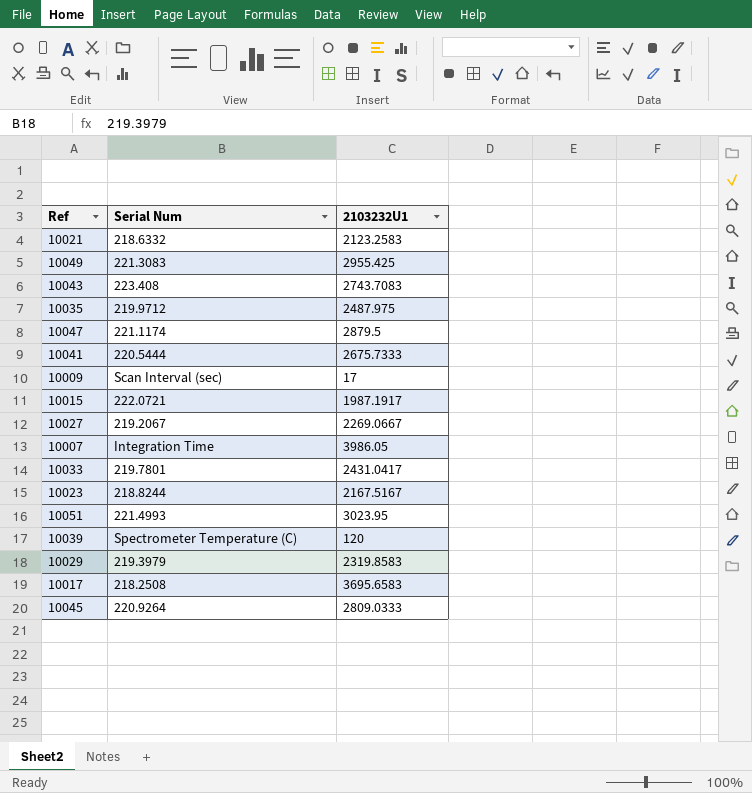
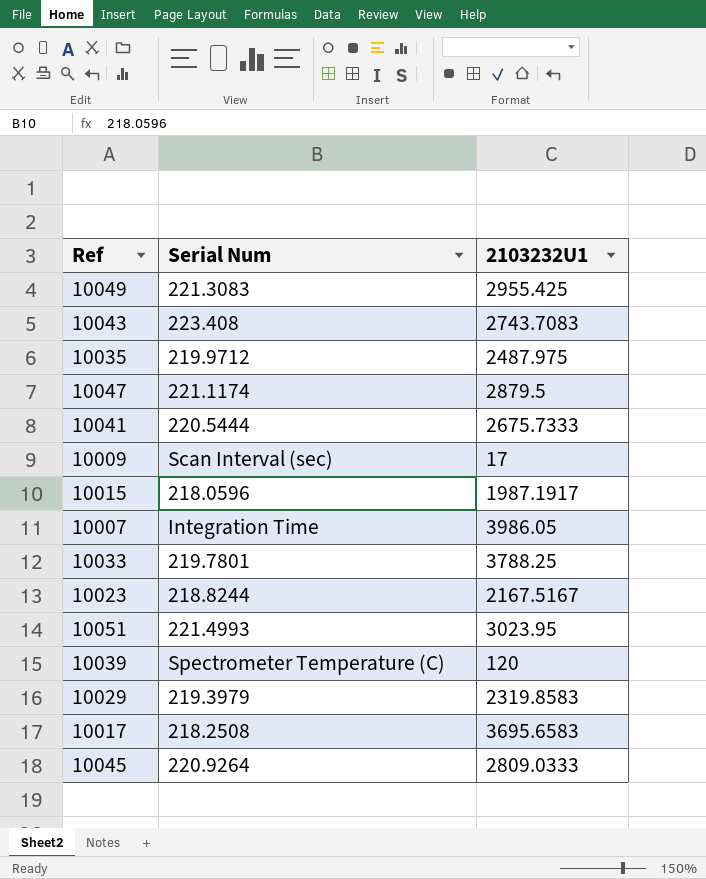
row 10021: 218.6332 | 2123.2583 -> none
row 10027: 219.2067 | 2269.0667 -> none
10015 | Serial Num: 222.0721 -> 218.0596
10033 | 2103232U1: 2431.0417 -> 3788.25

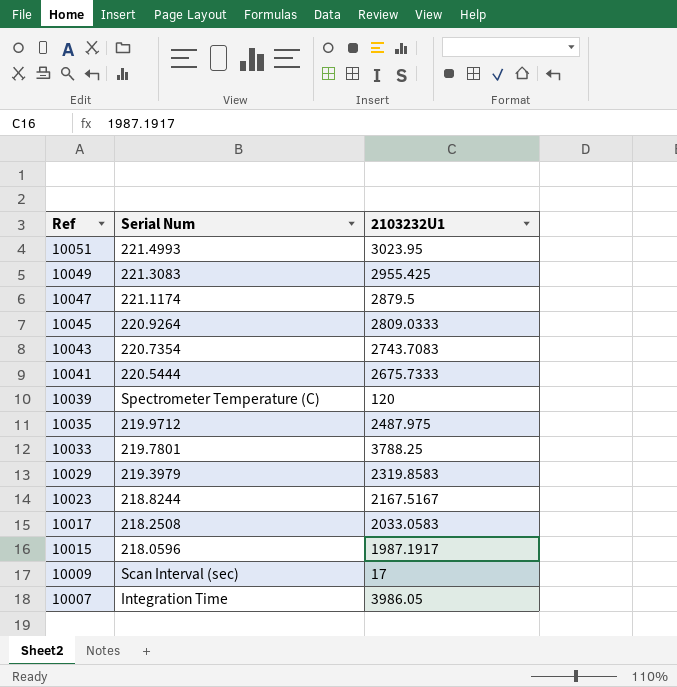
row order: none -> Ref descending
10043 | Serial Num: 223.408 -> 220.7354
10017 | 2103232U1: 3695.6583 -> 2033.0583

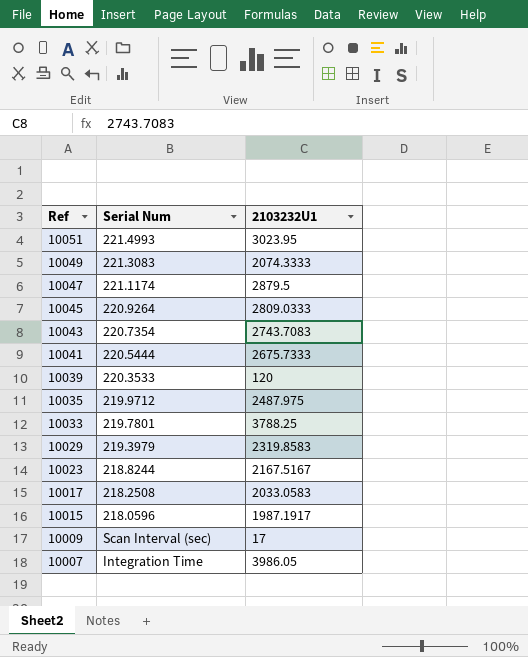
10049 | 2103232U1: 2955.425 -> 2074.3333
10039 | Serial Num: Spectrometer Temperature (C) -> 220.3533

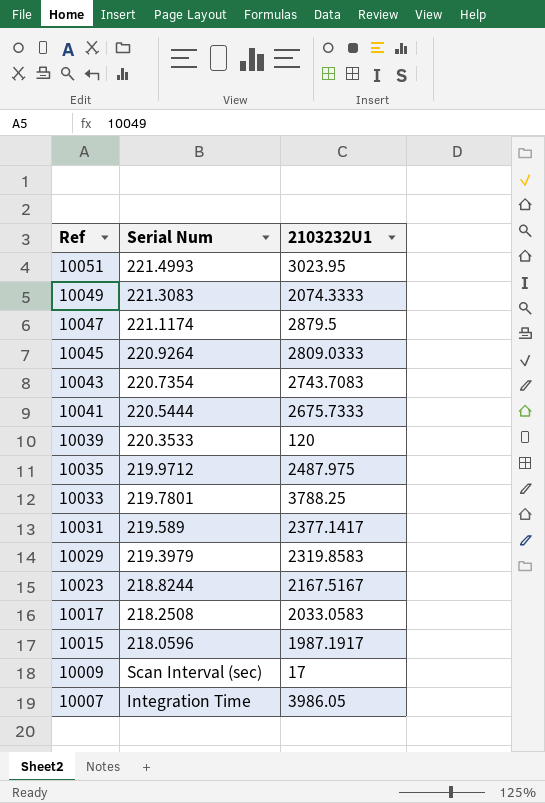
row 10031: none -> 219.589 | 2377.1417

